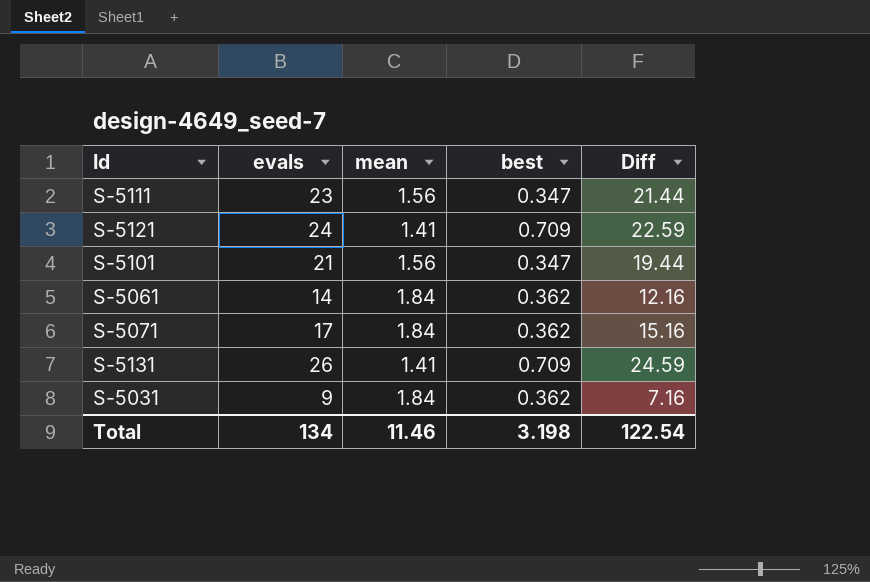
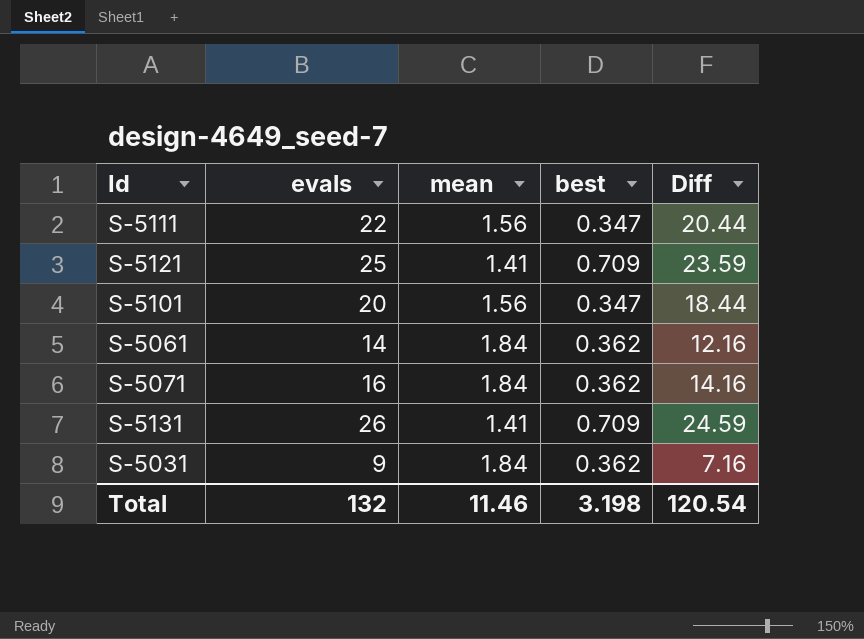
S-5111 | evals: 23 -> 22
S-5111 | Diff: 21.44 -> 20.44
S-5121 | evals: 24 -> 25
S-5121 | Diff: 22.59 -> 23.59
S-5101 | evals: 21 -> 20
S-5101 | Diff: 19.44 -> 18.44
S-5071 | evals: 17 -> 16
S-5071 | Diff: 15.16 -> 14.16
Total | evals: 134 -> 132
Total | Diff: 122.54 -> 120.54

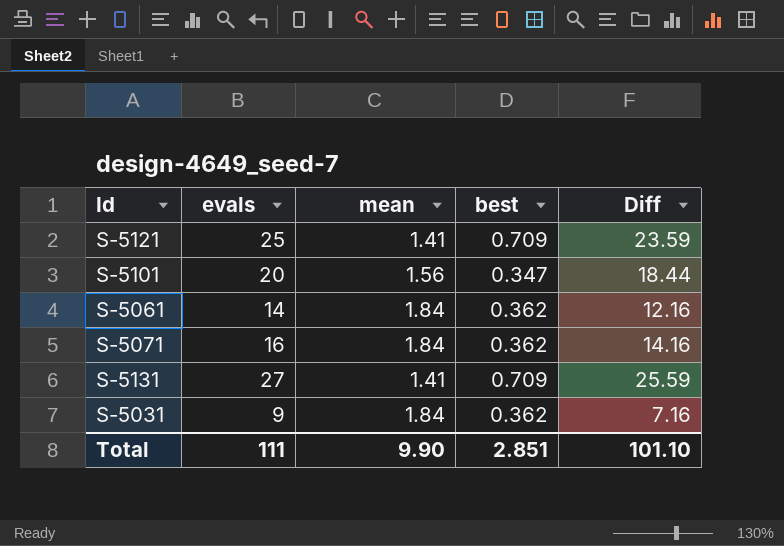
row S-5111: 22 | 1.56 | 0.347 | 20.44 -> none
S-5131 | evals: 26 -> 27
S-5131 | Diff: 24.59 -> 25.59
Total | evals: 132 -> 111
Total | mean: 11.46 -> 9.90
Total | best: 3.198 -> 2.851
Total | Diff: 120.54 -> 101.10

